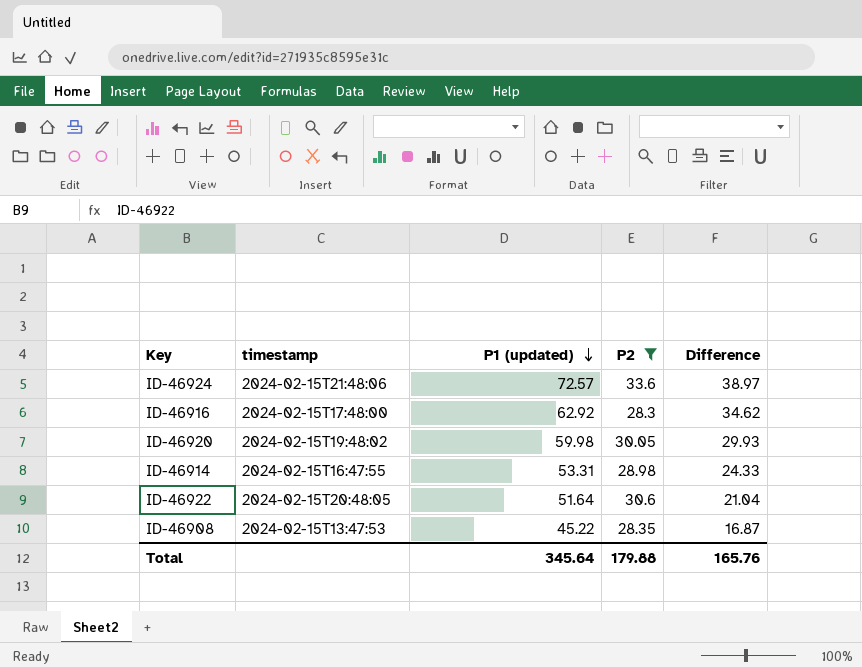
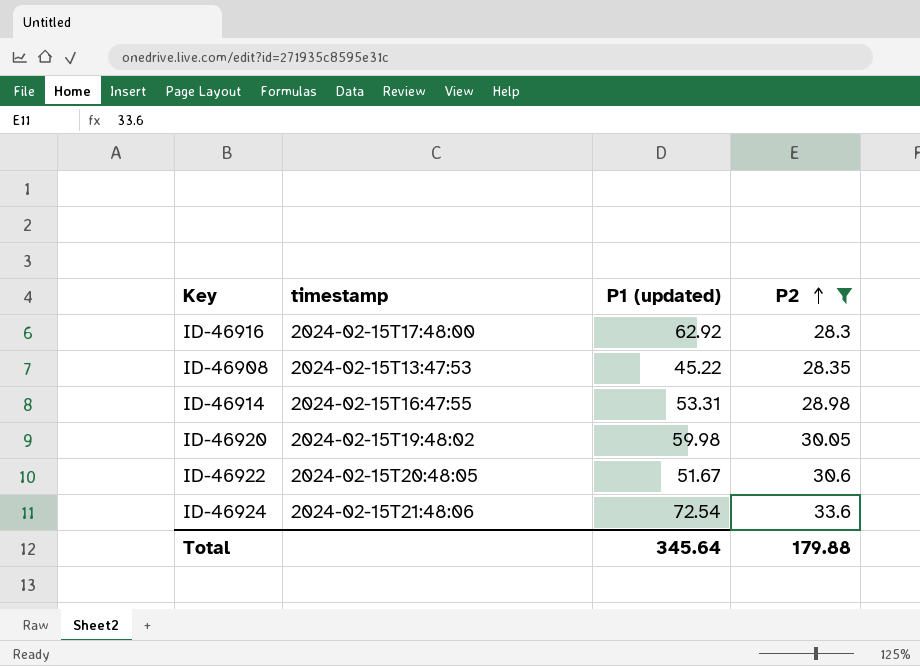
row order: P1 (updated) descending -> P2 ascending
column Difference | formula: [P1 (updated)] - [P2] -> none
ID-46922 | P1 (updated): 51.64 -> 51.67
ID-46924 | P1 (updated): 72.57 -> 72.54

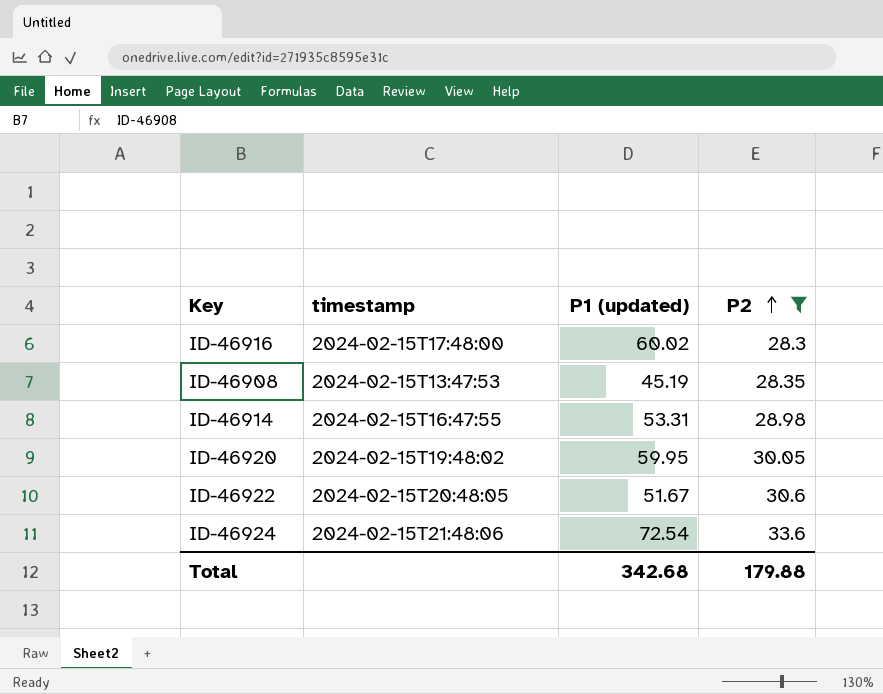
ID-46916 | P1 (updated): 62.92 -> 60.02
ID-46908 | P1 (updated): 45.22 -> 45.19
ID-46920 | P1 (updated): 59.98 -> 59.95
Total | P1 (updated): 345.64 -> 342.68

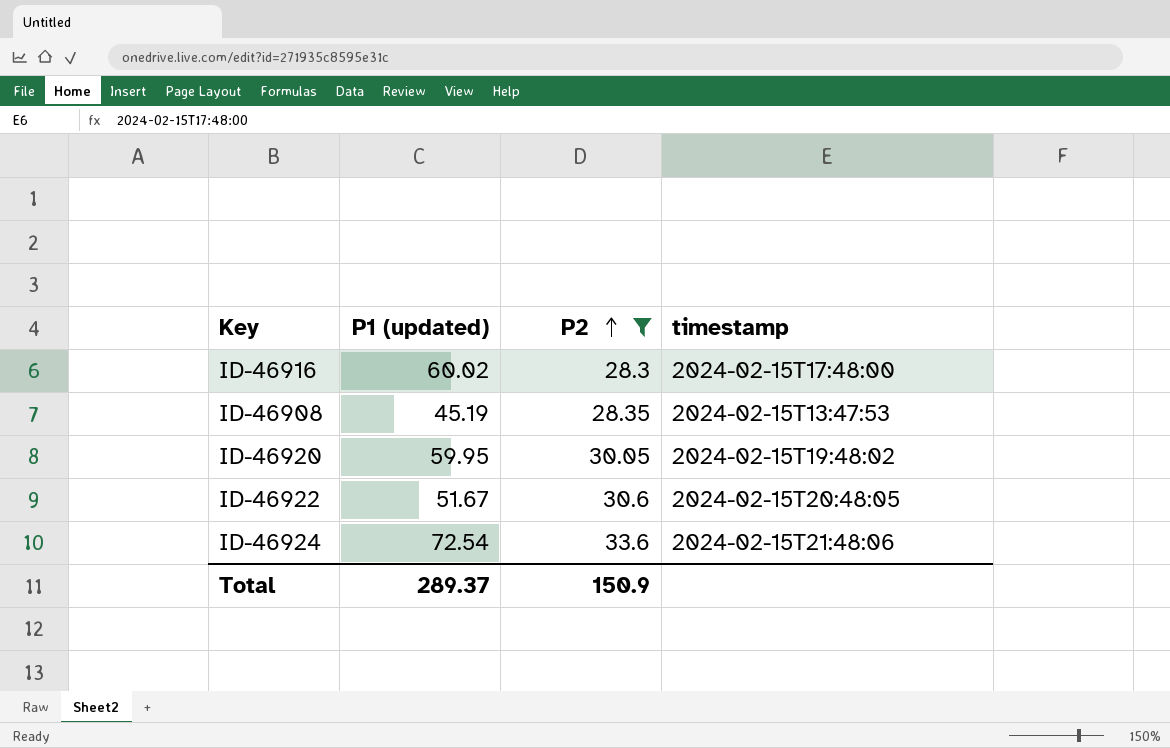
column timestamp | position: 2 -> 4
row ID-46914: 2024-02-15T16:47:55 | 53.31 | 28.98 -> none
Total | P1 (updated): 342.68 -> 289.37
Total | P2: 179.88 -> 150.9

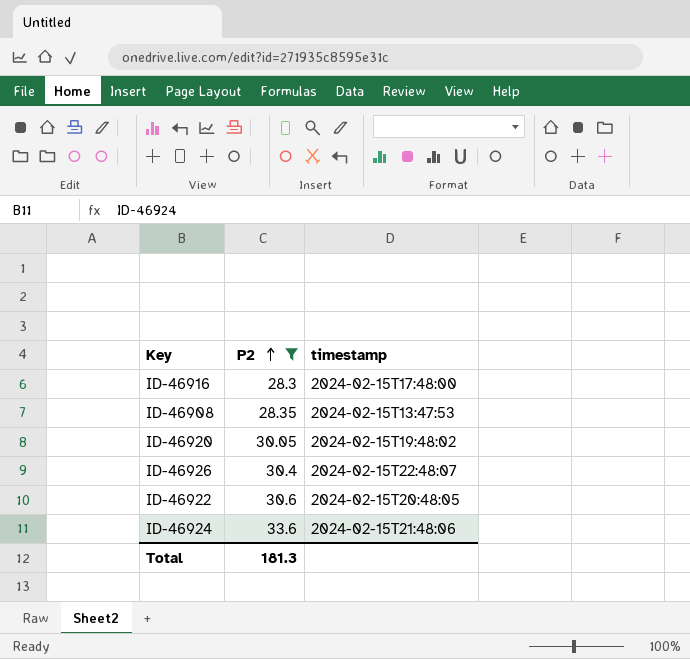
column P1 (updated) | position: 2 -> none
row ID-46926: none -> 30.4 | 2024-02-15T22:48:07
Total | P2: 150.9 -> 181.3

